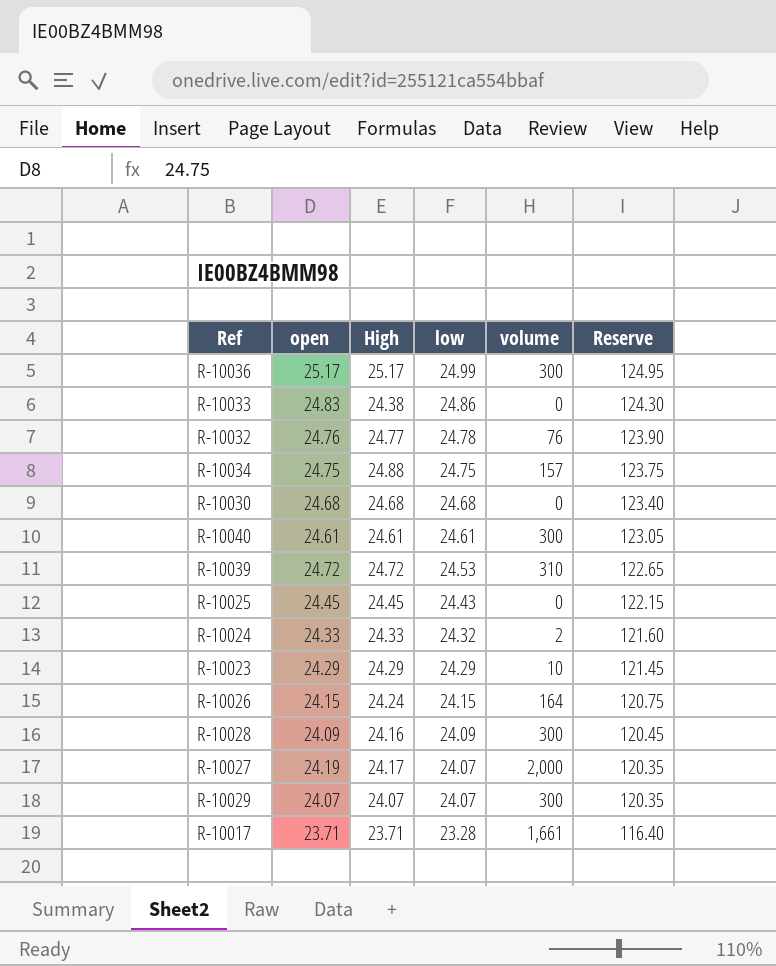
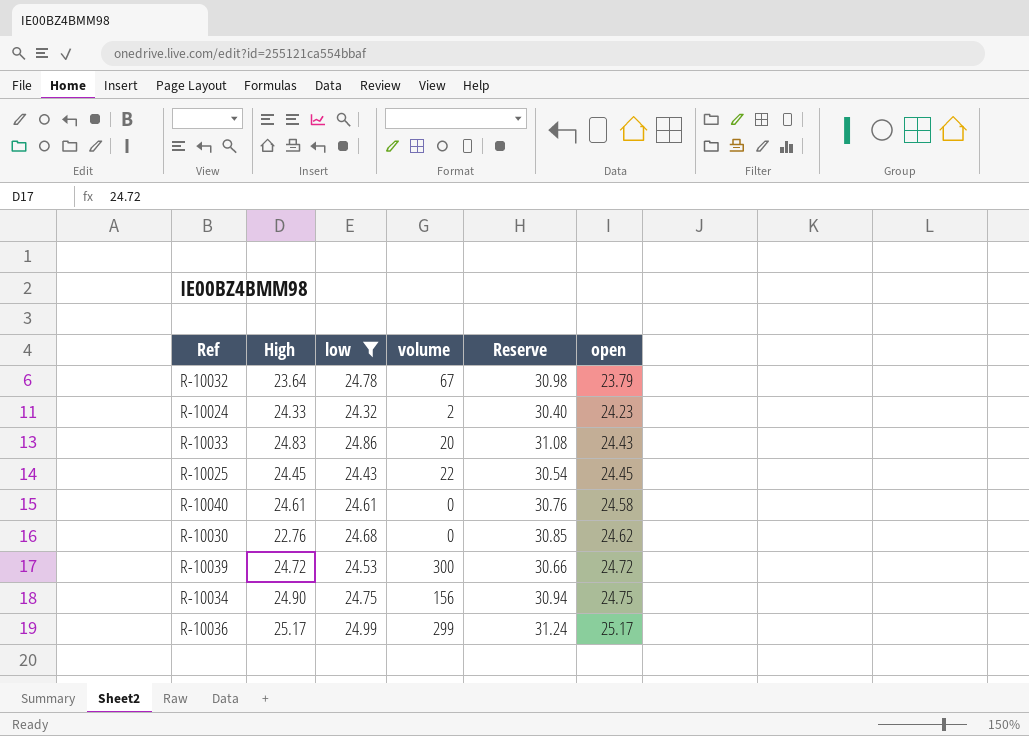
filter: none -> low >= 24.32
row order: low descending -> open ascending
column Reserve | formula: [low] * 5 -> [low] * 1.25
column open | position: 2 -> 6
R-10032 | High: 24.77 -> 23.64
R-10032 | volume: 76 -> 67
R-10032 | open: 24.76 -> 23.79
R-10024 | open: 24.33 -> 24.23
R-10033 | High: 24.38 -> 24.83
R-10033 | volume: 0 -> 20
R-10033 | open: 24.83 -> 24.43
R-10025 | volume: 0 -> 22
R-10040 | volume: 300 -> 0
R-10040 | open: 24.61 -> 24.58
R-10030 | High: 24.68 -> 22.76
R-10030 | open: 24.68 -> 24.62
R-10039 | volume: 310 -> 300
R-10034 | High: 24.88 -> 24.90
R-10034 | volume: 157 -> 156
R-10036 | volume: 300 -> 299

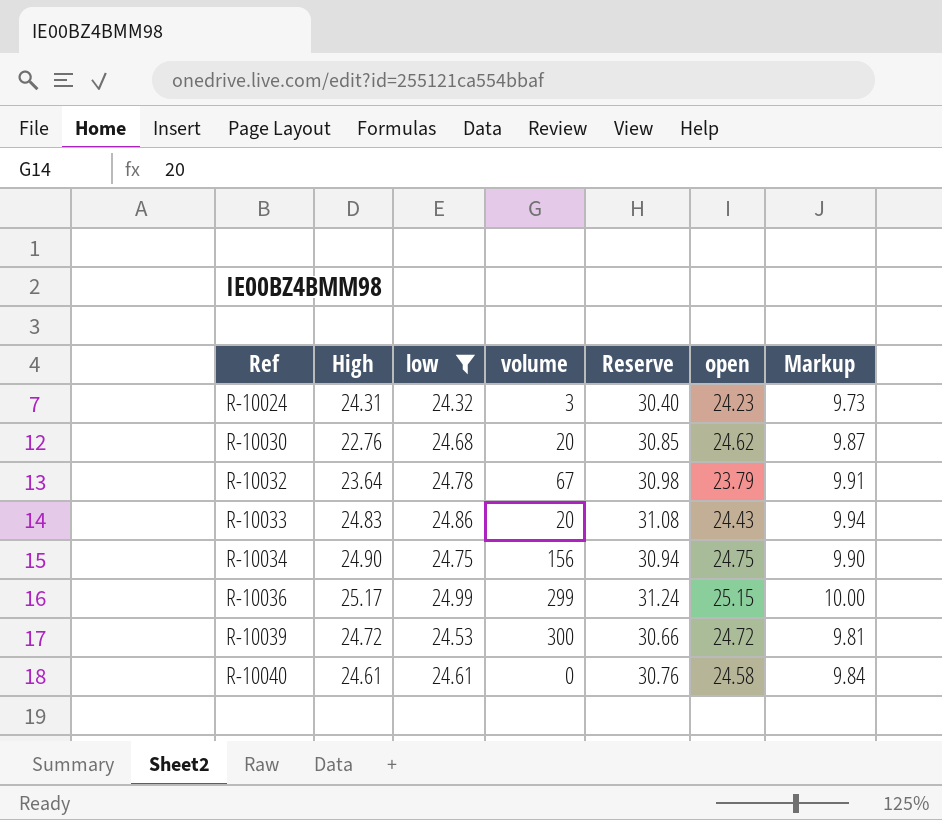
row order: open ascending -> Ref ascending
column Markup | formula: none -> [low] * 0.4
row R-10025: 24.45 | 24.43 | 22 | 30.54 | 24.45 -> none
R-10024 | High: 24.33 -> 24.31
R-10024 | volume: 2 -> 3
R-10030 | volume: 0 -> 20
R-10036 | open: 25.17 -> 25.15

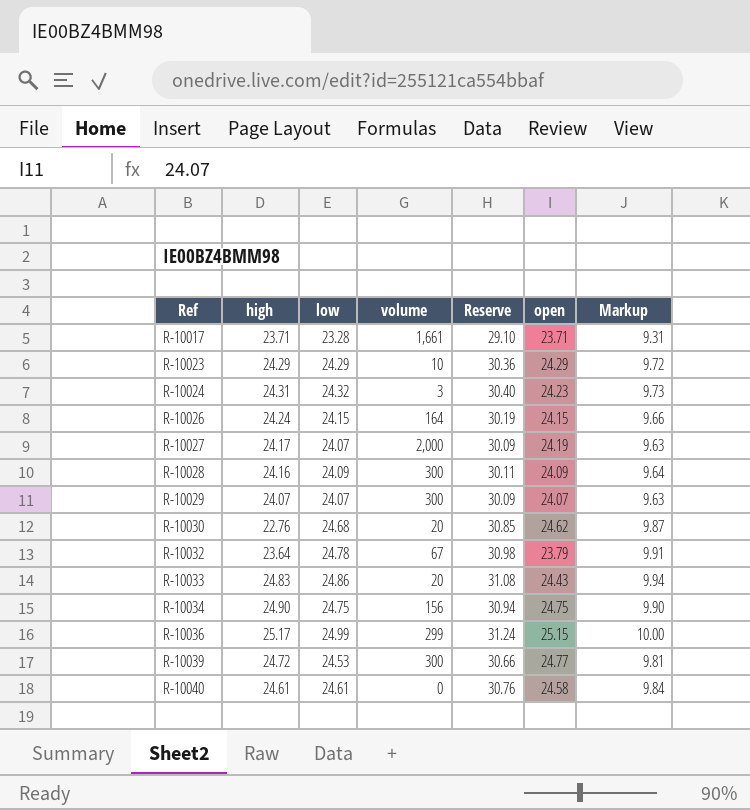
filter: low >= 24.32 -> none
column name: High -> high
R-10039 | open: 24.72 -> 24.77

